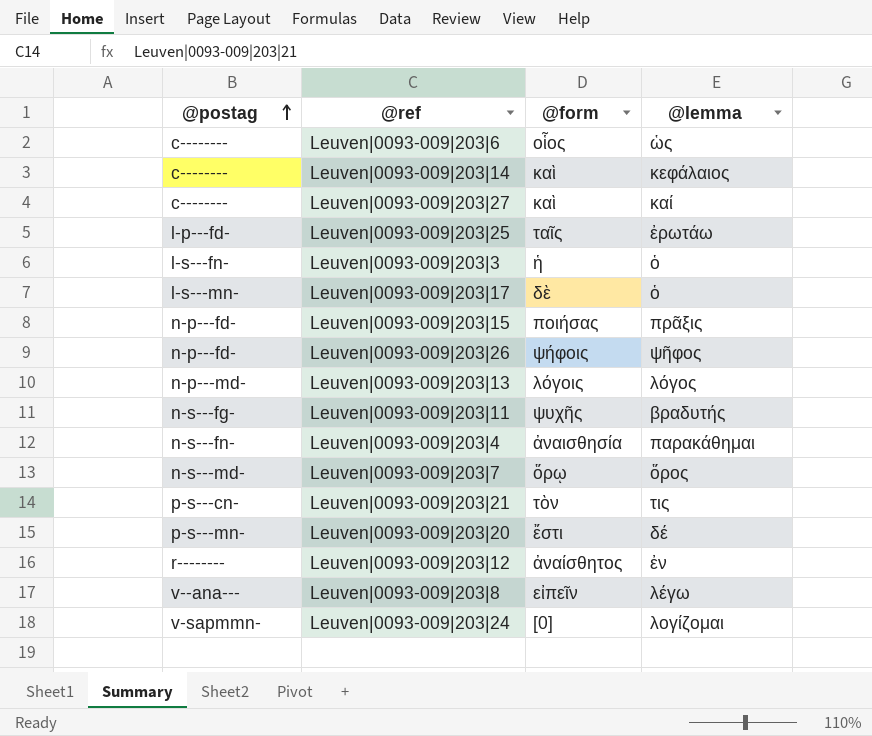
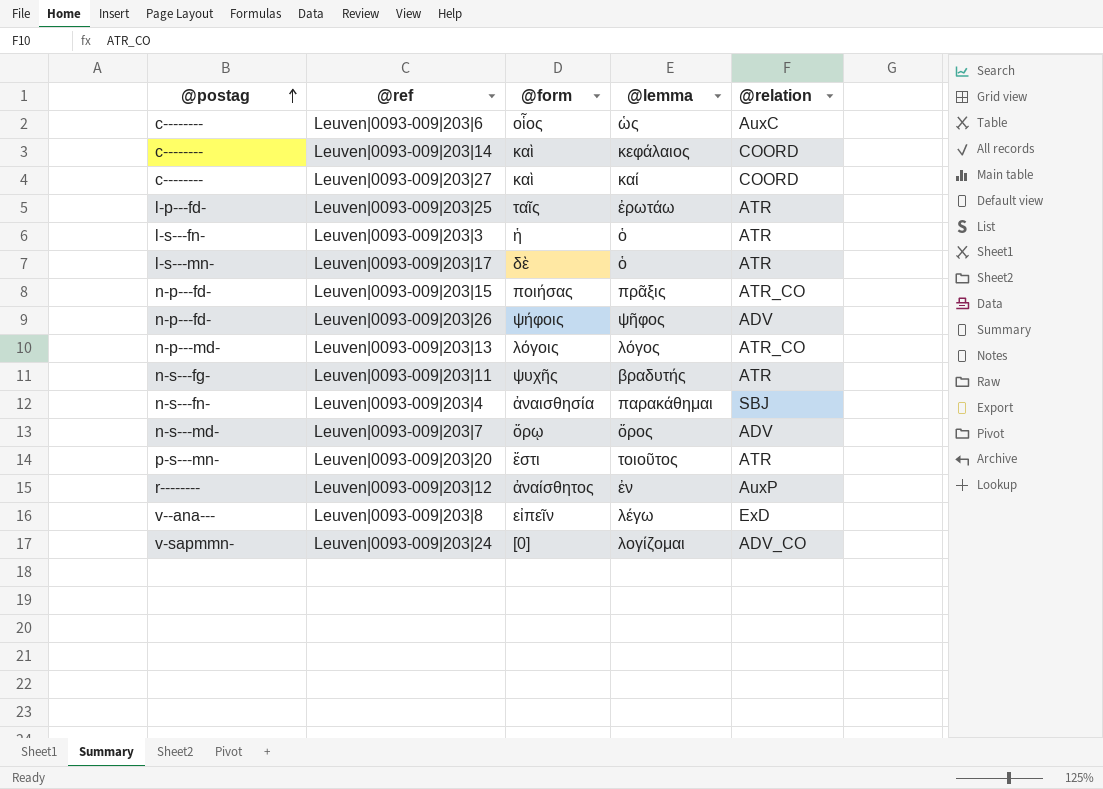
column @relation | position: none -> 5
row Leuven|0093-009|203|21: p-s---cn- | τὸν | τις -> none
Leuven|0093-009|203|20 | @lemma: δέ -> τοιοῦτος

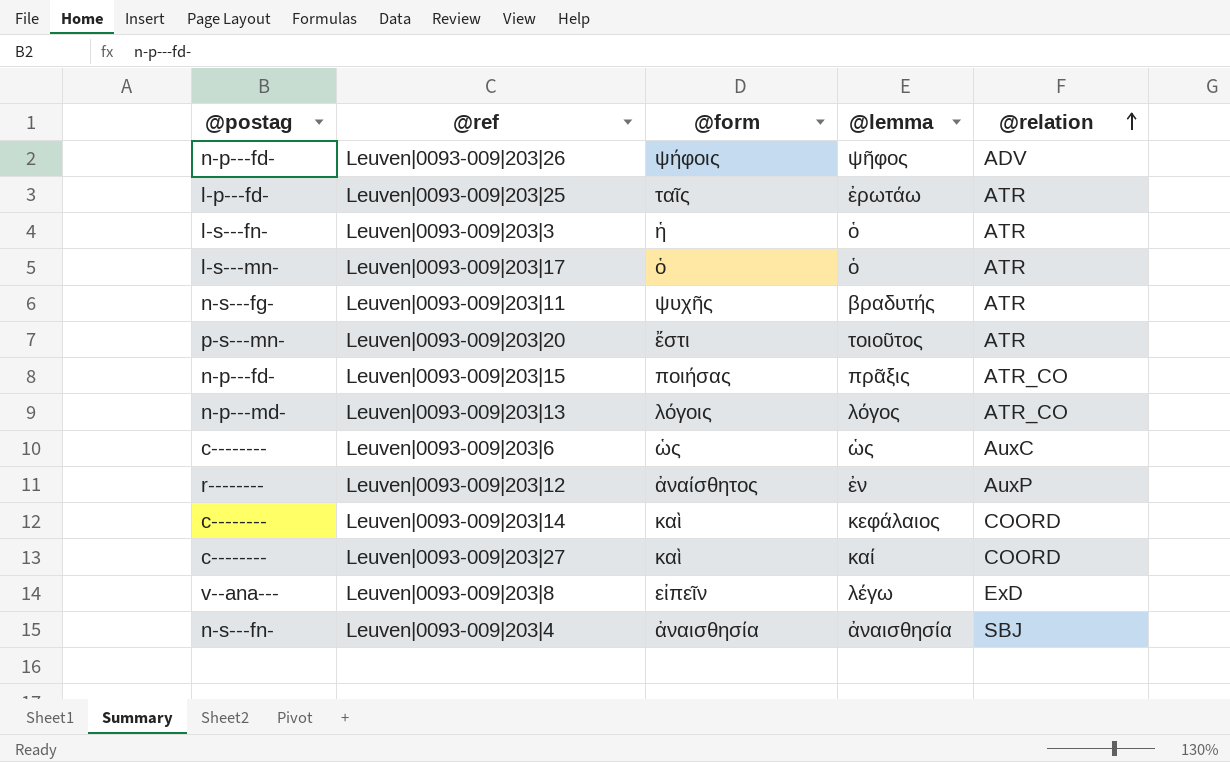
row order: @postag ascending -> @relation ascending
row Leuven|0093-009|203|7: n-s---md- | ὅρῳ | ὅρος | ADV -> none
row Leuven|0093-009|203|24: v-sapmmn- | [0] | λογίζομαι | ADV_CO -> none
Leuven|0093-009|203|17 | @form: δὲ -> ὁ
Leuven|0093-009|203|6 | @form: οἷος -> ὡς
Leuven|0093-009|203|4 | @lemma: παρακάθημαι -> ἀναισθησία

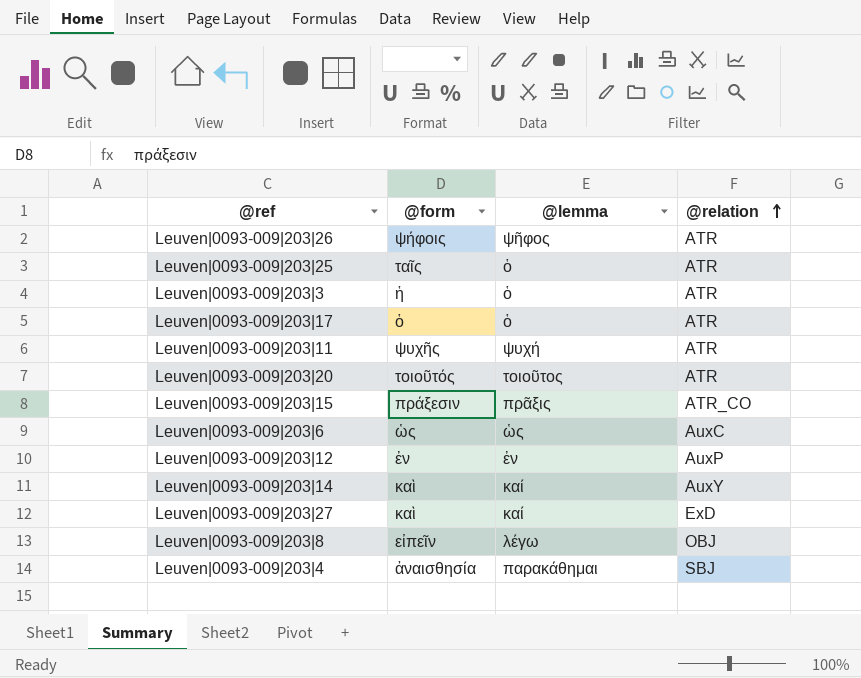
column @postag | position: 1 -> none
row Leuven|0093-009|203|13: n-p---md- | λόγοις | λόγος | ATR_CO -> none
Leuven|0093-009|203|26 | @relation: ADV -> ATR
Leuven|0093-009|203|25 | @lemma: ἐρωτάω -> ὁ
Leuven|0093-009|203|11 | @lemma: βραδυτής -> ψυχή
Leuven|0093-009|203|20 | @form: ἔστι -> τοιοῦτός
Leuven|0093-009|203|15 | @form: ποιήσας -> πράξεσιν
Leuven|0093-009|203|12 | @form: ἀναίσθητος -> ἐν
Leuven|0093-009|203|14 | @lemma: κεφάλαιος -> καί
Leuven|0093-009|203|14 | @relation: COORD -> AuxY
Leuven|0093-009|203|27 | @relation: COORD -> ExD
Leuven|0093-009|203|8 | @relation: ExD -> OBJ
Leuven|0093-009|203|4 | @lemma: ἀναισθησία -> παρακάθημαι

